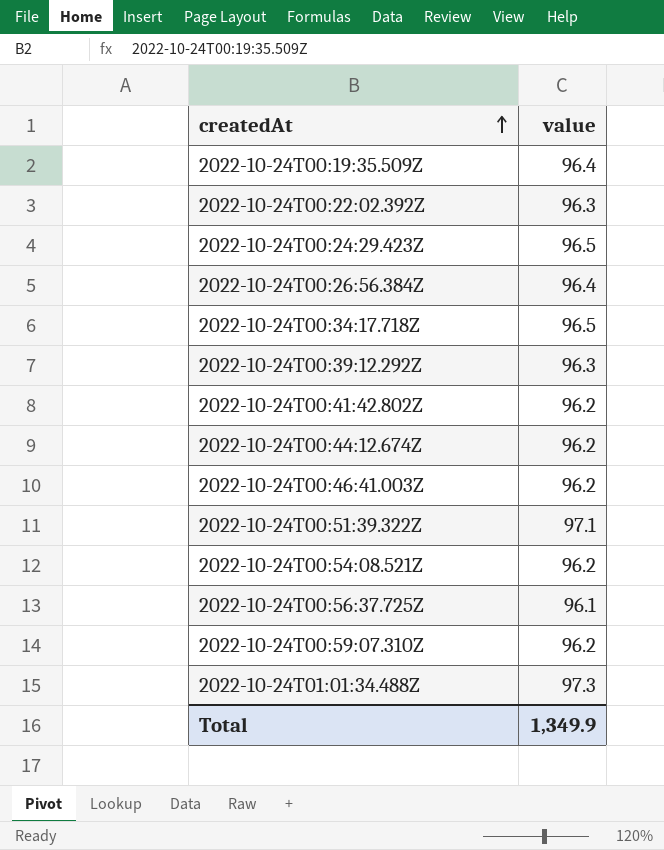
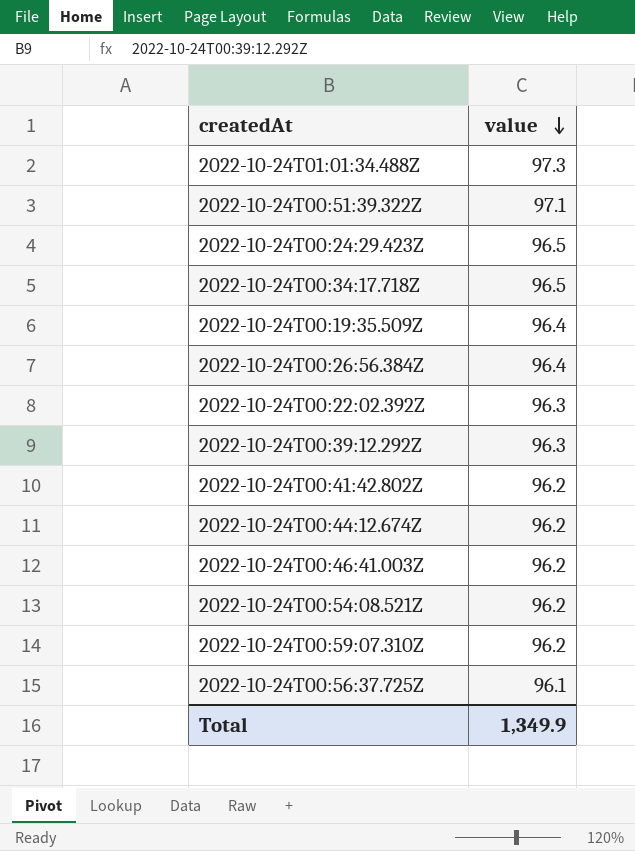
row order: createdAt ascending -> value descending

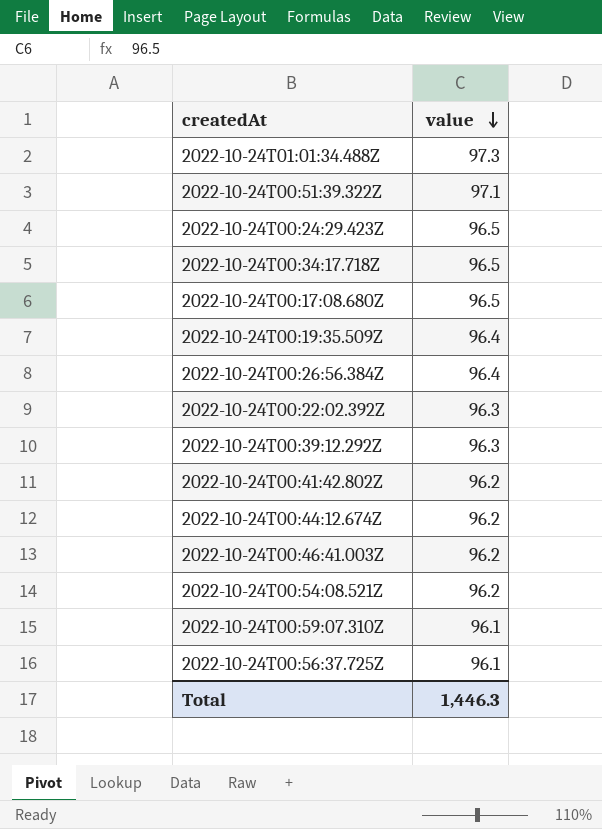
row 2022-10-24T00:17:08.680Z: none -> 96.5
2022-10-24T00:59:07.310Z | value: 96.2 -> 96.1
Total | value: 1,349.9 -> 1,446.3

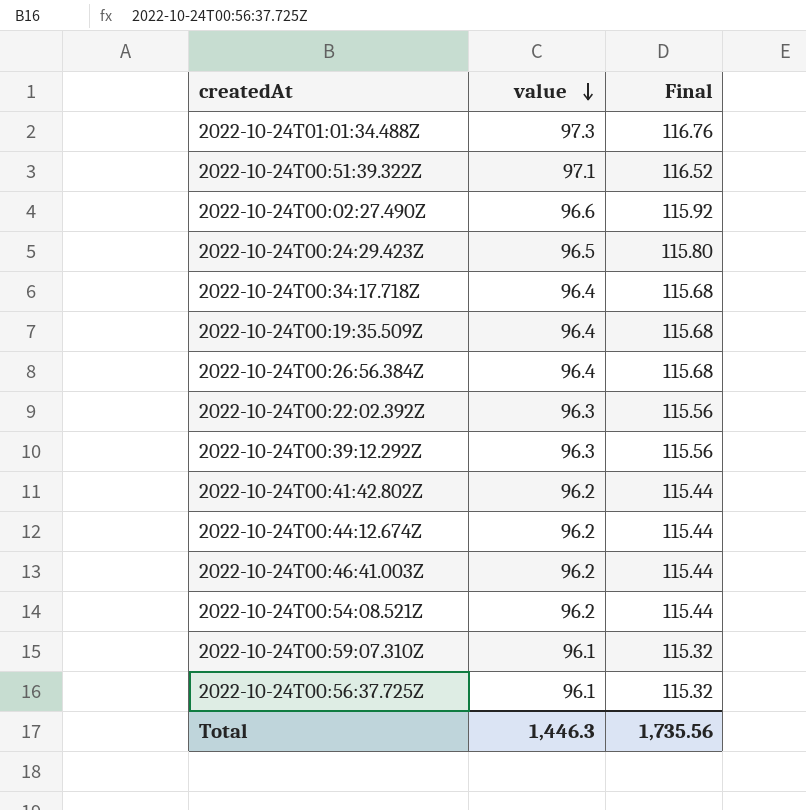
column Final | formula: none -> [value] * 1.2
row 2022-10-24T00:17:08.680Z: 96.5 -> none
row 2022-10-24T00:02:27.490Z: none -> 96.6 | 115.92
2022-10-24T00:34:17.718Z | value: 96.5 -> 96.4

